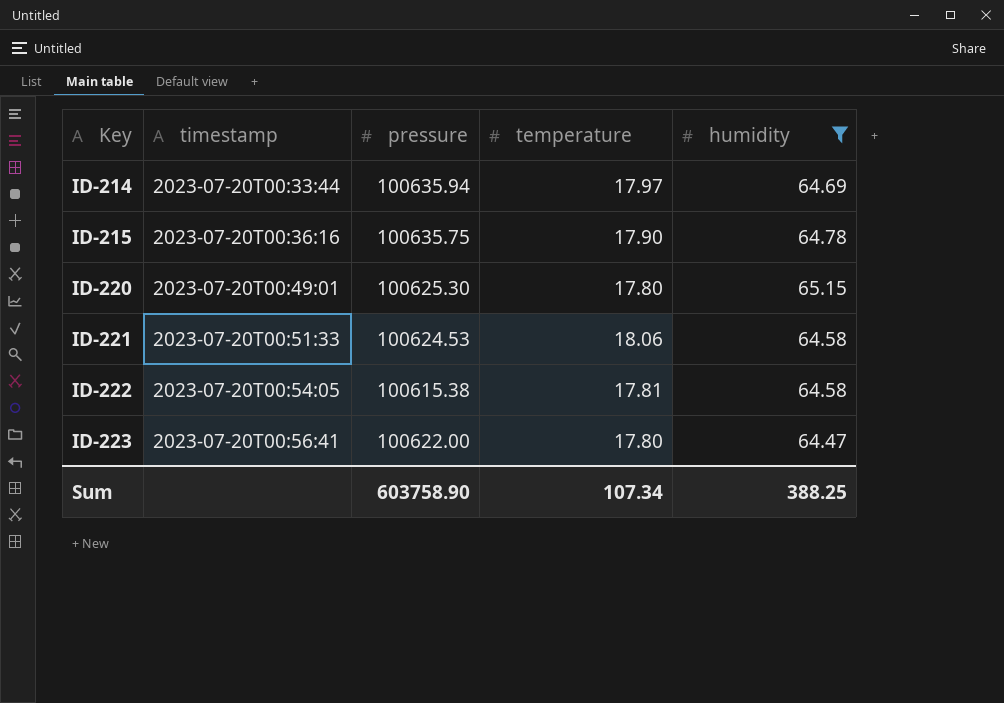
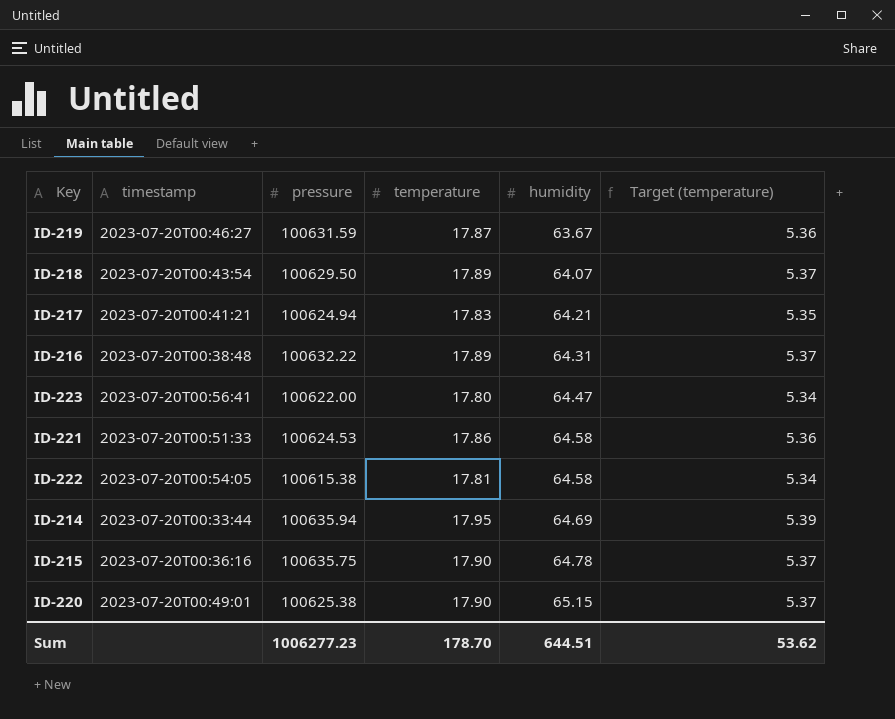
filter: humidity >= 64.47 -> none
row order: Key ascending -> humidity ascending
column Target (temperature) | formula: none -> [temperature] * 0.3
ID-221 | temperature: 18.06 -> 17.86
ID-214 | temperature: 17.97 -> 17.95
ID-220 | pressure: 100625.30 -> 100625.38
ID-220 | temperature: 17.80 -> 17.90
Sum | pressure: 603758.90 -> 1006277.23
Sum | temperature: 107.34 -> 178.70
Sum | humidity: 388.25 -> 644.51

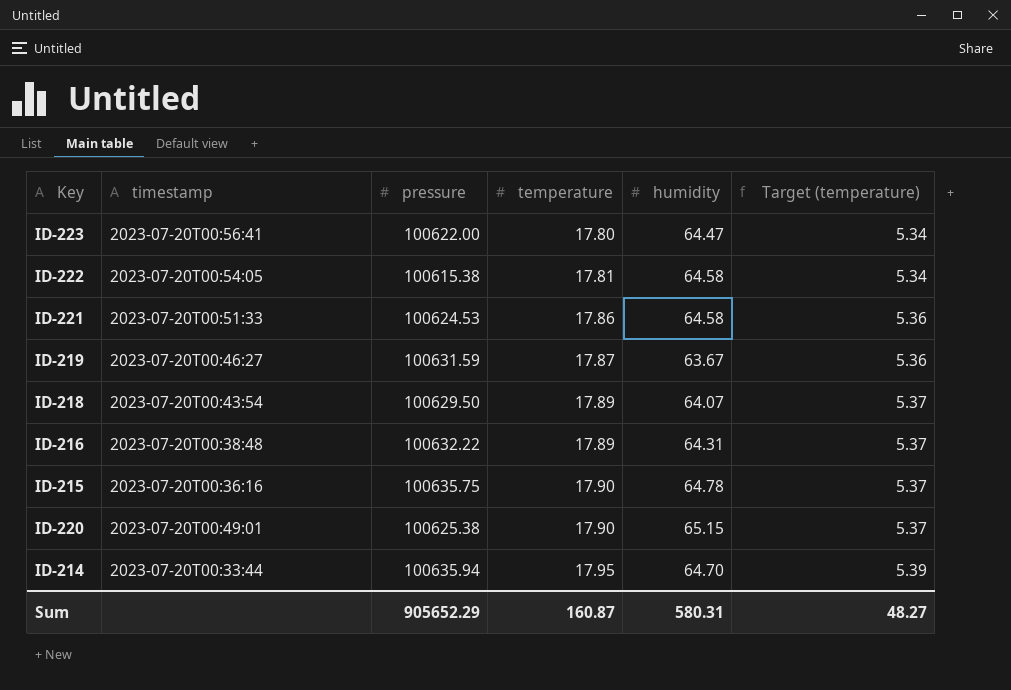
row order: humidity ascending -> temperature ascending
row ID-217: 2023-07-20T00:41:21 | 100624.94 | 17.83 | 64.21 | 5.35 -> none
ID-214 | humidity: 64.69 -> 64.70
Sum | pressure: 1006277.23 -> 905652.29
Sum | temperature: 178.70 -> 160.87
Sum | humidity: 644.51 -> 580.31
Sum | Target (temperature): 53.62 -> 48.27

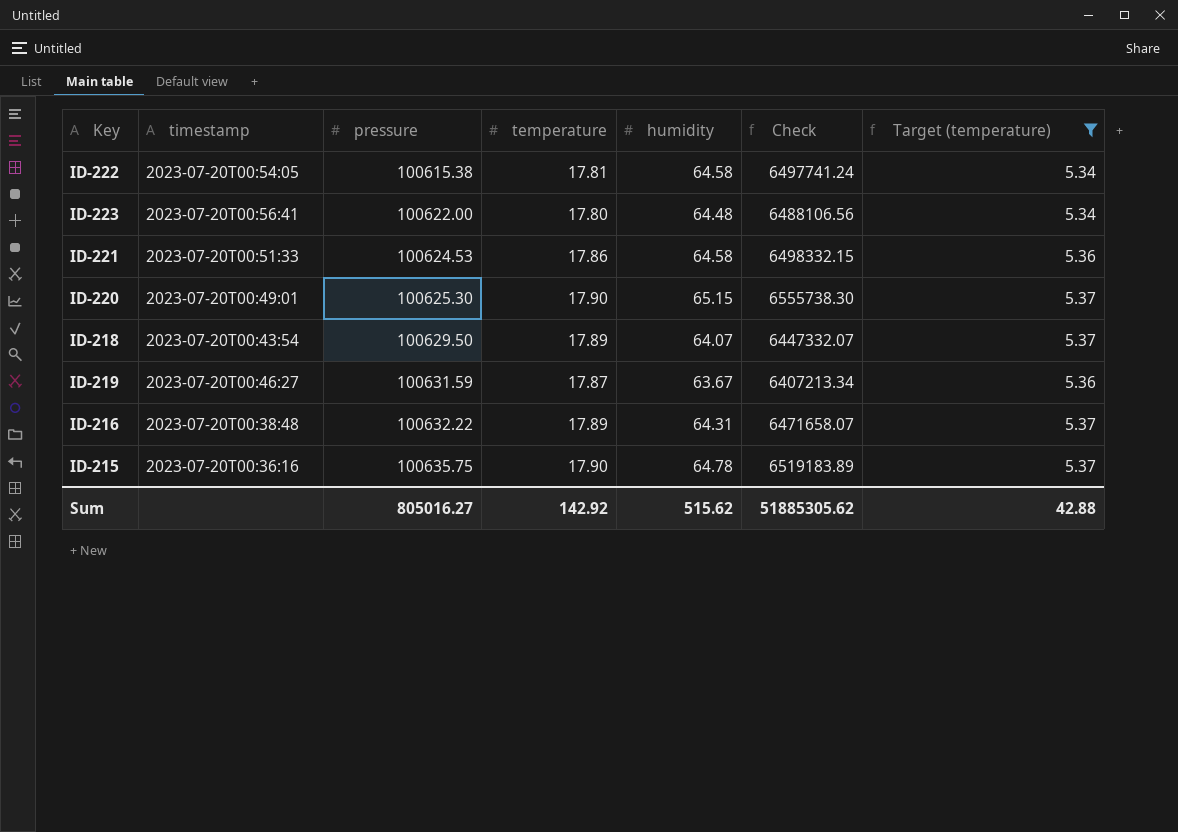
filter: none -> Target (temperature) != 5.39
row order: temperature ascending -> pressure ascending
column Check | formula: none -> [pressure] * [humidity]
ID-223 | humidity: 64.47 -> 64.48
ID-220 | pressure: 100625.38 -> 100625.30
Sum | pressure: 905652.29 -> 805016.27
Sum | temperature: 160.87 -> 142.92
Sum | humidity: 580.31 -> 515.62
Sum | Target (temperature): 48.27 -> 42.88

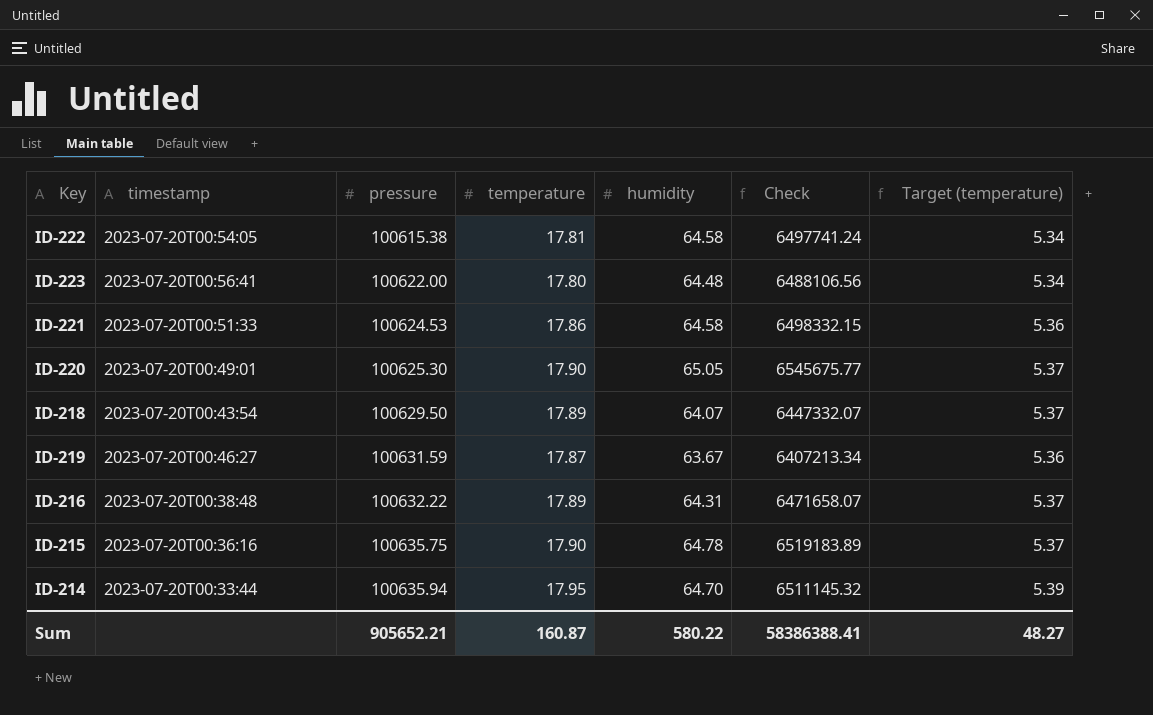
filter: Target (temperature) != 5.39 -> none
ID-220 | humidity: 65.15 -> 65.05
ID-220 | Check: 6555738.30 -> 6545675.77
Sum | pressure: 805016.27 -> 905652.21
Sum | temperature: 142.92 -> 160.87
Sum | humidity: 515.62 -> 580.22
Sum | Check: 51885305.62 -> 58386388.41
Sum | Target (temperature): 42.88 -> 48.27

